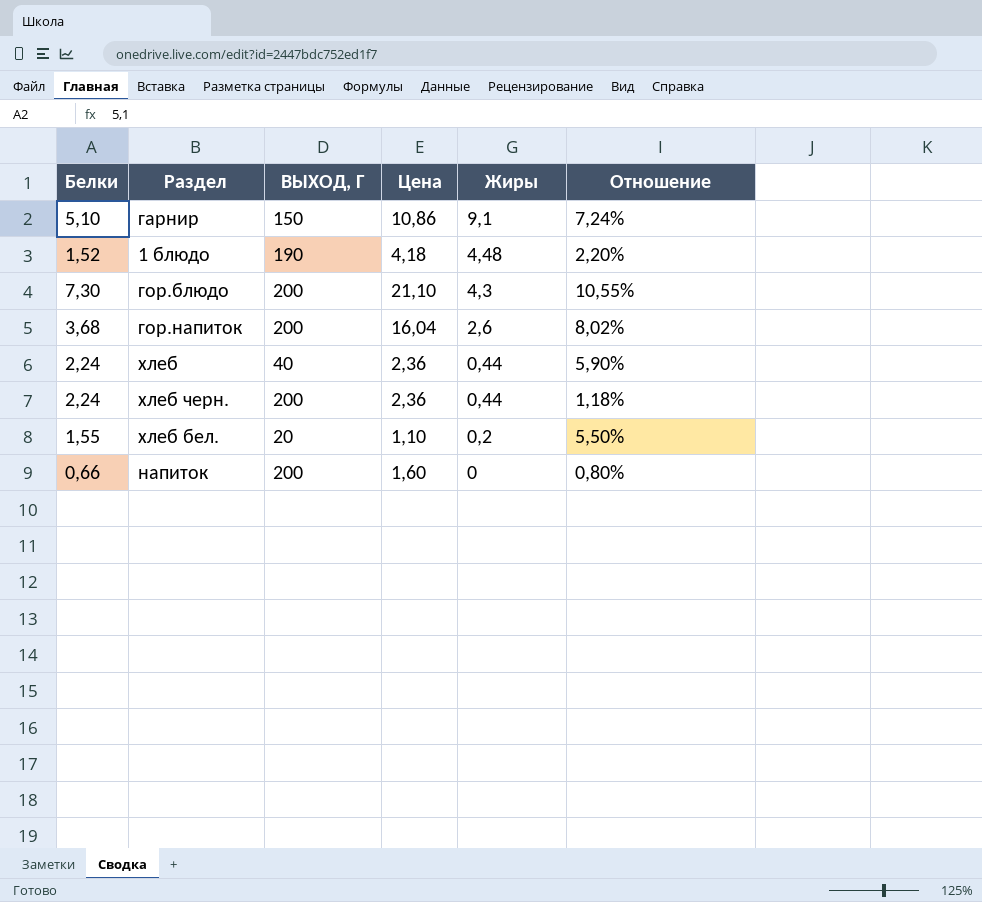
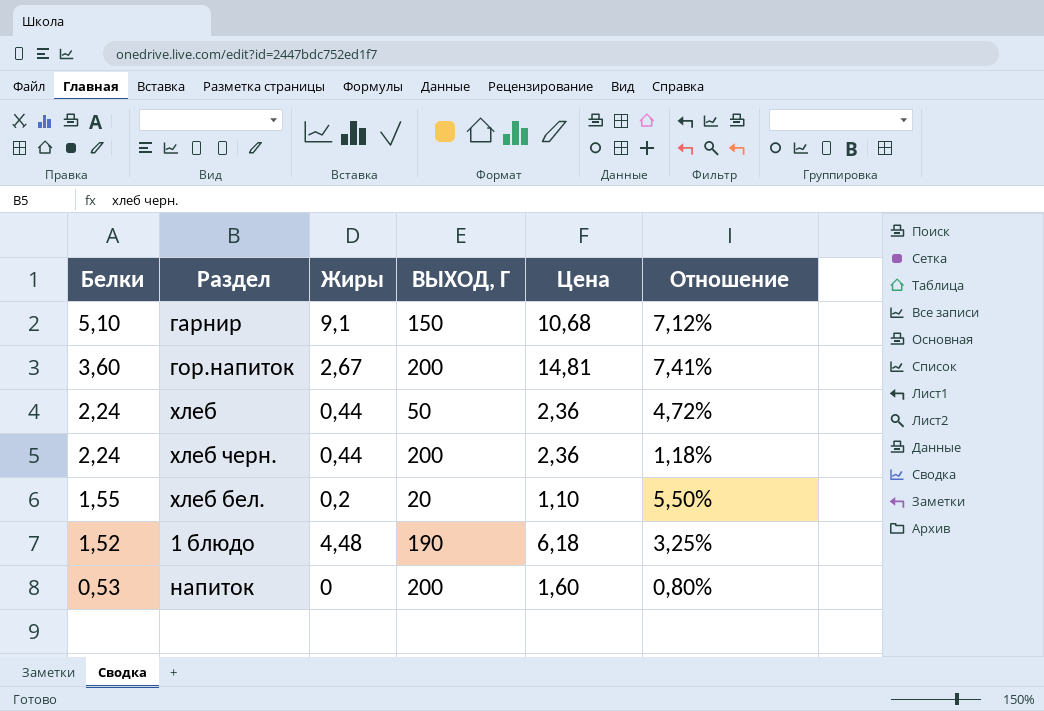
row order: Жиры descending -> Белки descending
column Жиры | position: 5 -> 3
row гор.блюдо: 7,30 | 200 | 21,10 | 4,3 | 10,55% -> none
гарнир | Цена: 10,86 -> 10,68
гарнир | Отношение: 7,24% -> 7,12%
гор.напиток | Белки: 3,68 -> 3,60
гор.напиток | Жиры: 2,6 -> 2,67
гор.напиток | Цена: 16,04 -> 14,81
гор.напиток | Отношение: 8,02% -> 7,41%
хлеб | ВЫХОД, Г: 40 -> 50
хлеб | Отношение: 5,90% -> 4,72%
1 блюдо | Цена: 4,18 -> 6,18
1 блюдо | Отношение: 2,20% -> 3,25%
напиток | Белки: 0,66 -> 0,53

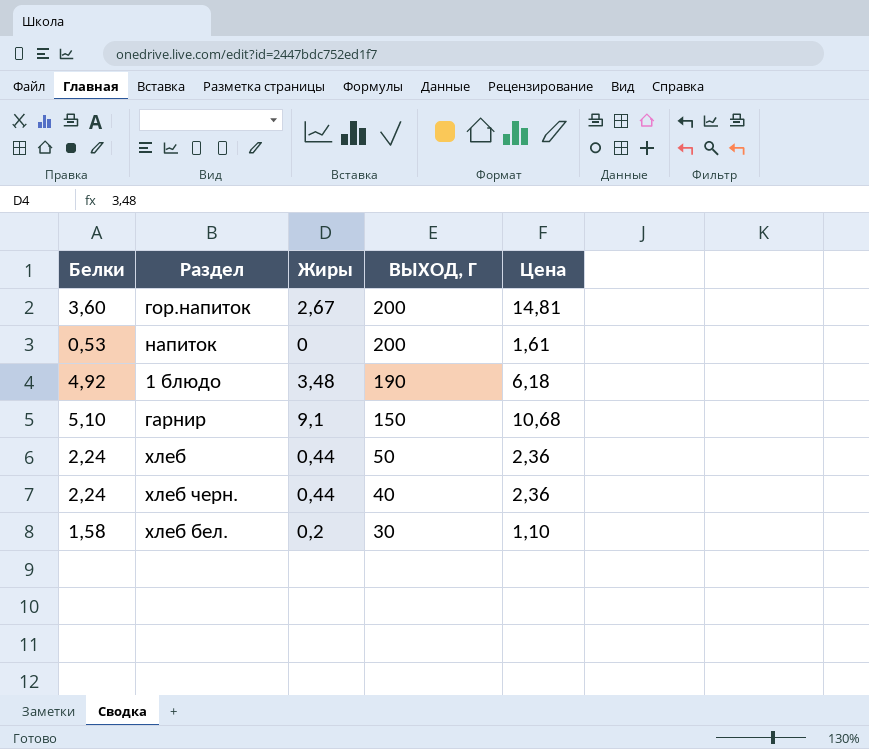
row order: Белки descending -> ВЫХОД, Г descending
column Отношение | formula: [Цена] / [ВЫХОД, Г] -> none
напиток | Цена: 1,60 -> 1,61
1 блюдо | Белки: 1,52 -> 4,92
1 блюдо | Жиры: 4,48 -> 3,48
хлеб черн. | ВЫХОД, Г: 200 -> 40
хлеб бел. | Белки: 1,55 -> 1,58
хлеб бел. | ВЫХОД, Г: 20 -> 30

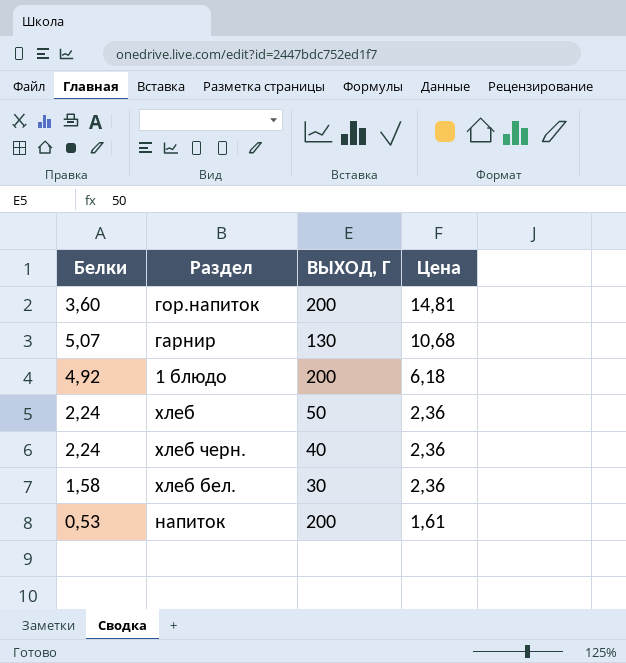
row order: ВЫХОД, Г descending -> Цена descending
column Жиры | position: 3 -> none
гарнир | Белки: 5,10 -> 5,07
гарнир | ВЫХОД, Г: 150 -> 130
1 блюдо | ВЫХОД, Г: 190 -> 200
хлеб бел. | Цена: 1,10 -> 2,36

